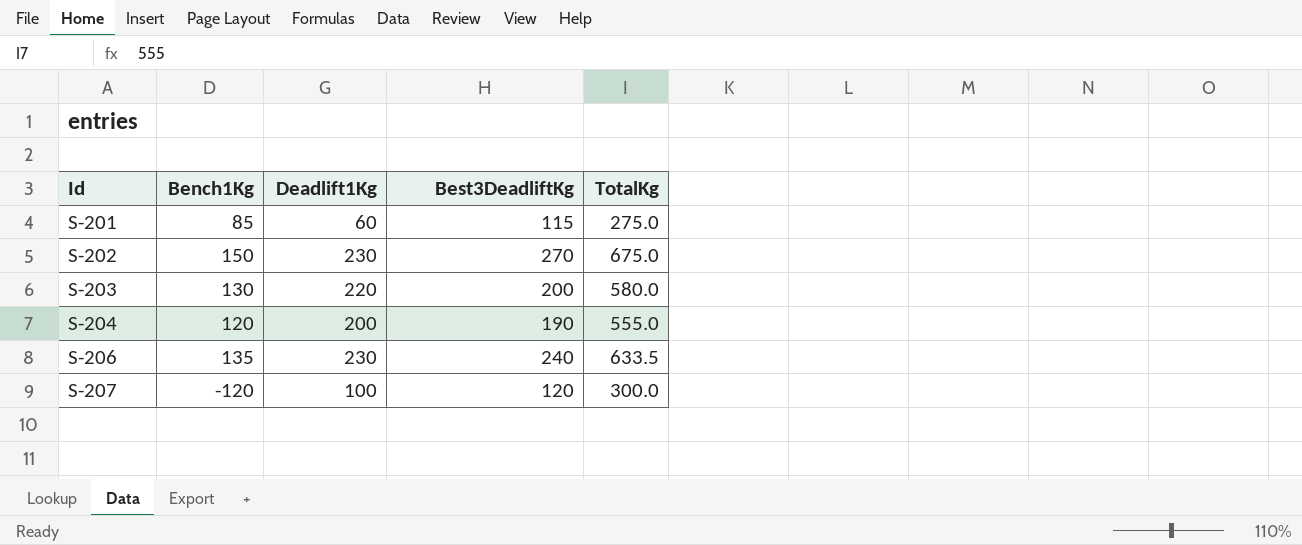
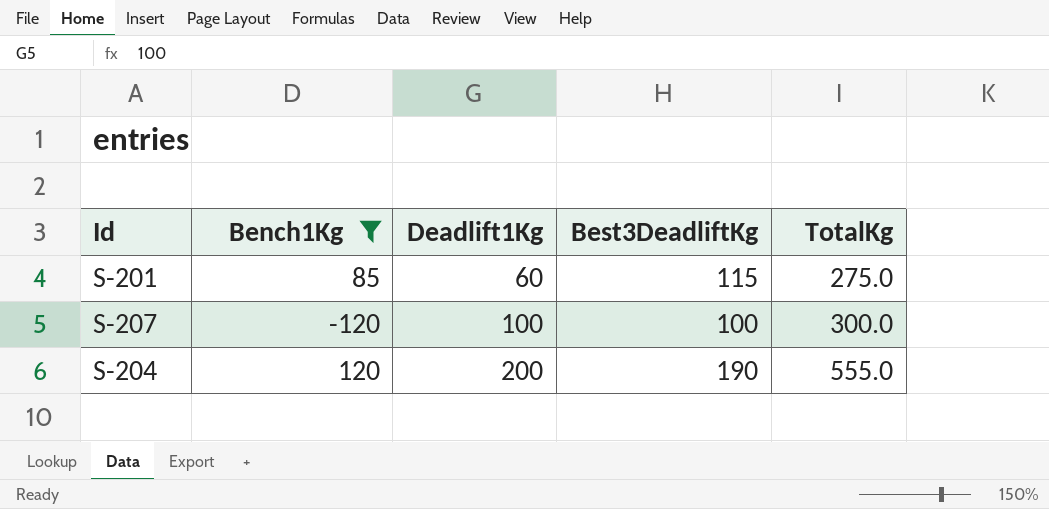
filter: none -> Bench1Kg <= 120
row order: Id ascending -> Deadlift1Kg ascending
S-207 | Best3DeadliftKg: 120 -> 100

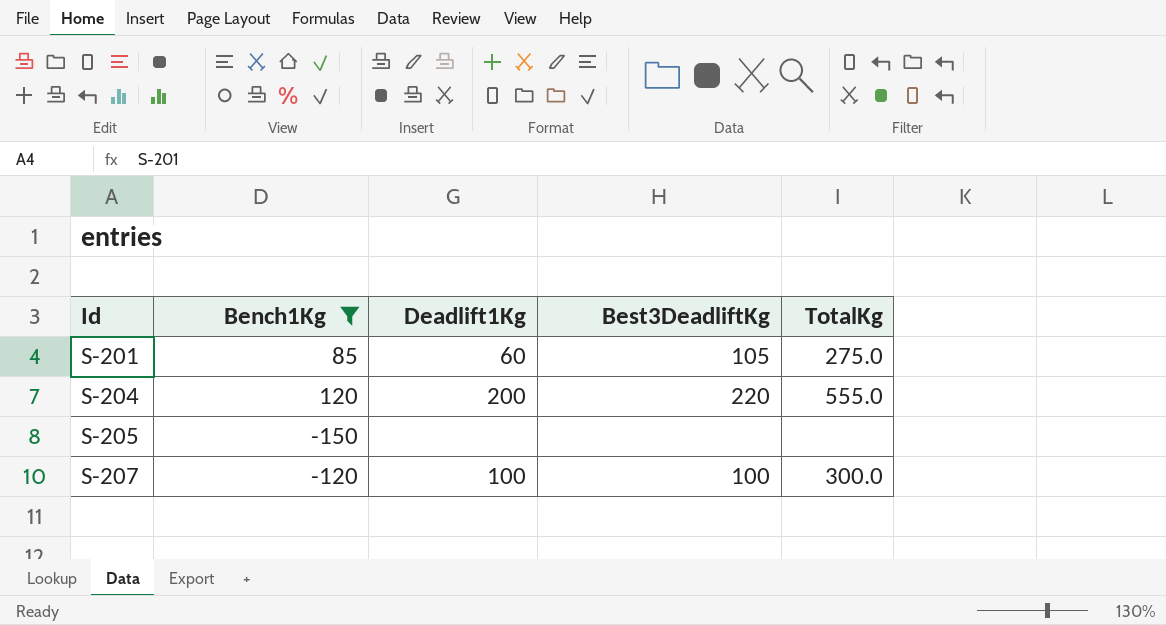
row order: Deadlift1Kg ascending -> Id ascending
S-201 | Best3DeadliftKg: 115 -> 105
S-204 | Best3DeadliftKg: 190 -> 220
row S-205: none -> -150 | none | none | none

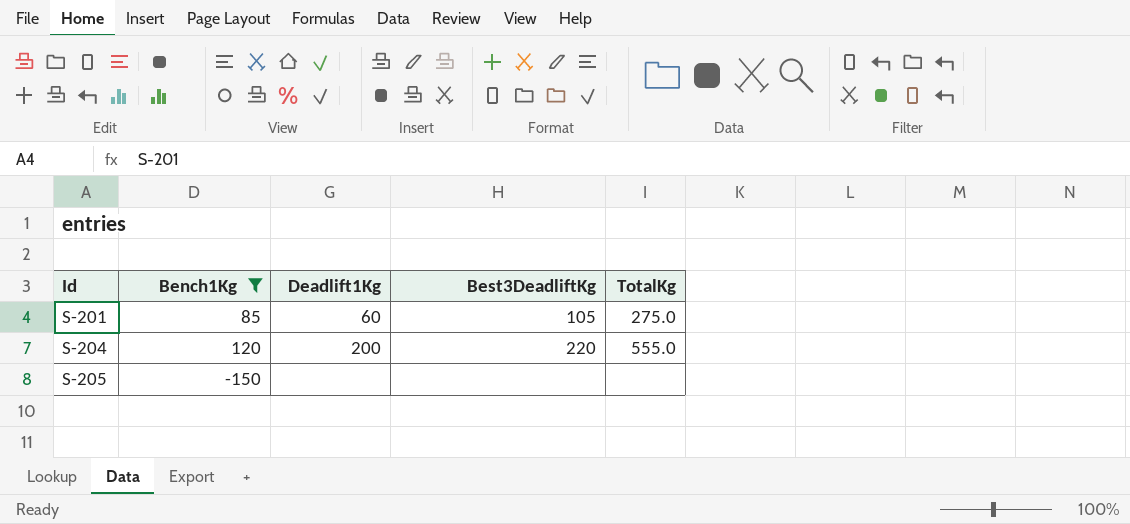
row S-207: -120 | 100 | 100 | 300.0 -> none

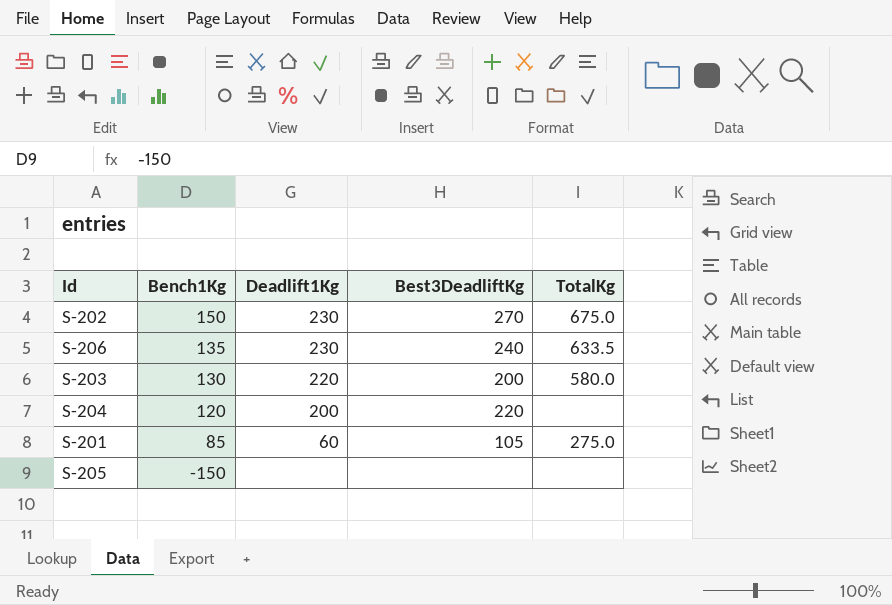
filter: Bench1Kg <= 120 -> none
row order: Id ascending -> Bench1Kg descending
S-204 | TotalKg: 555.0 -> none

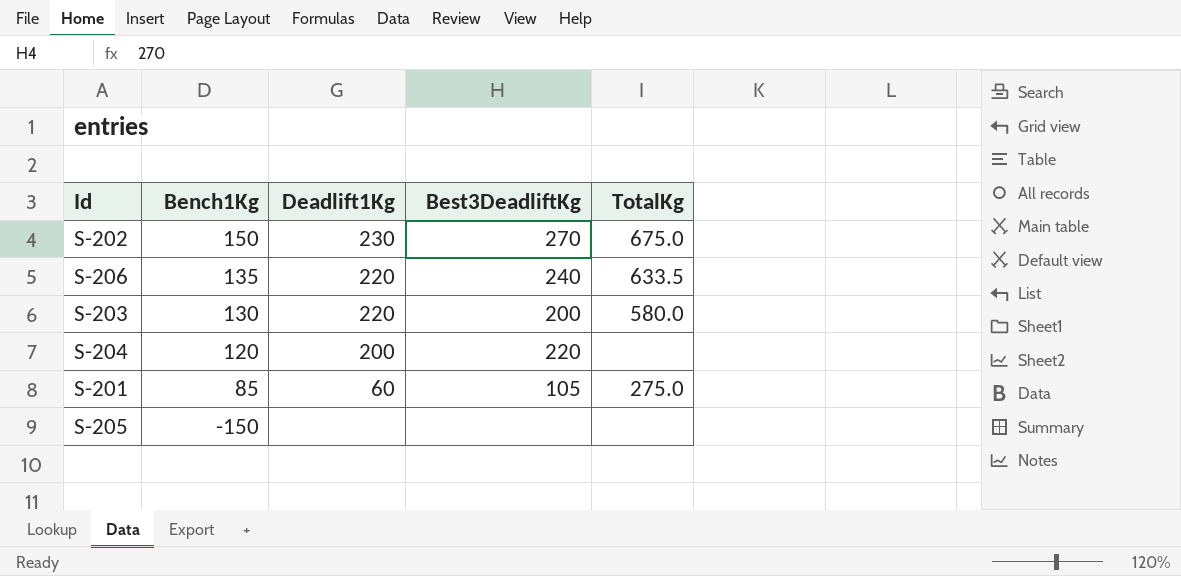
S-206 | Deadlift1Kg: 230 -> 220

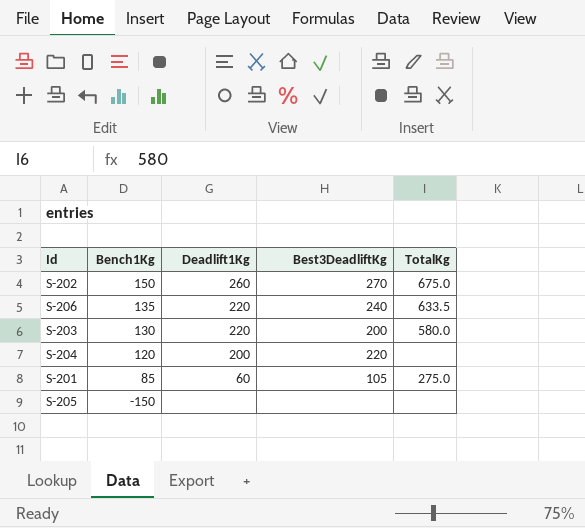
S-202 | Deadlift1Kg: 230 -> 260

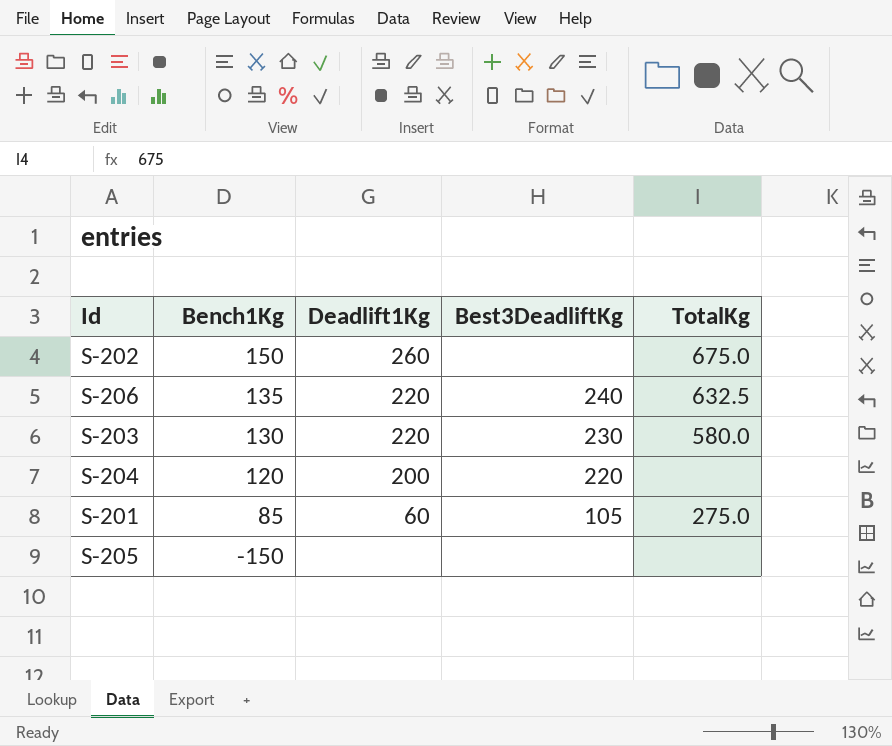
S-202 | Best3DeadliftKg: 270 -> none
S-206 | TotalKg: 633.5 -> 632.5
S-203 | Best3DeadliftKg: 200 -> 230

